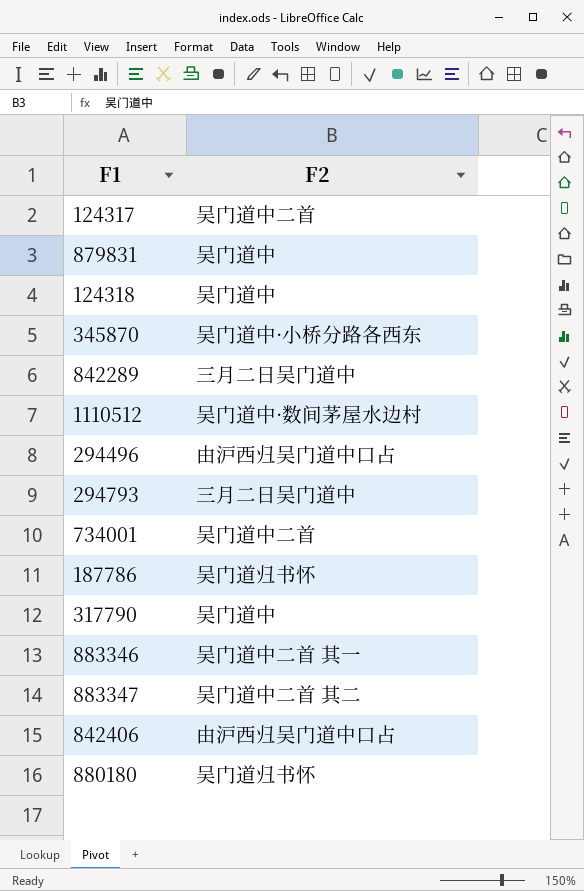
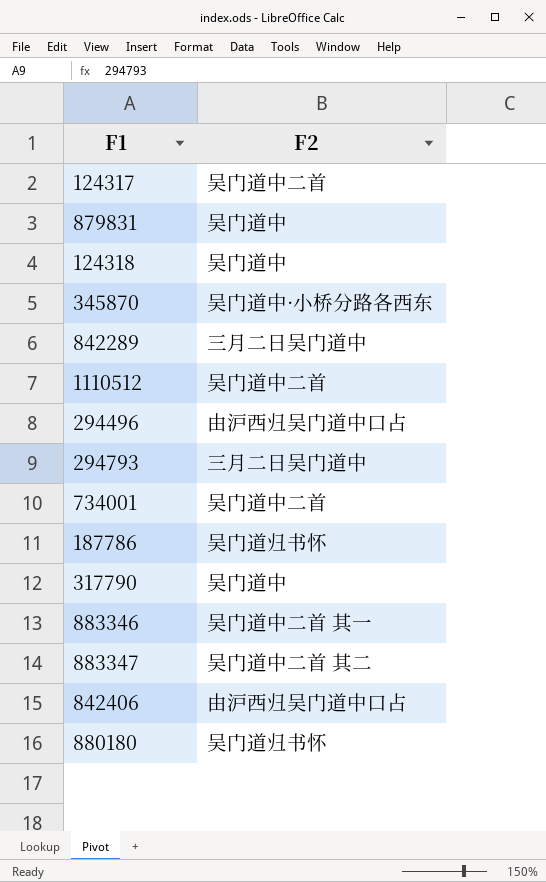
1110512 | F2: 吴门道中·数间茅屋水边村 -> 吴门道中二首

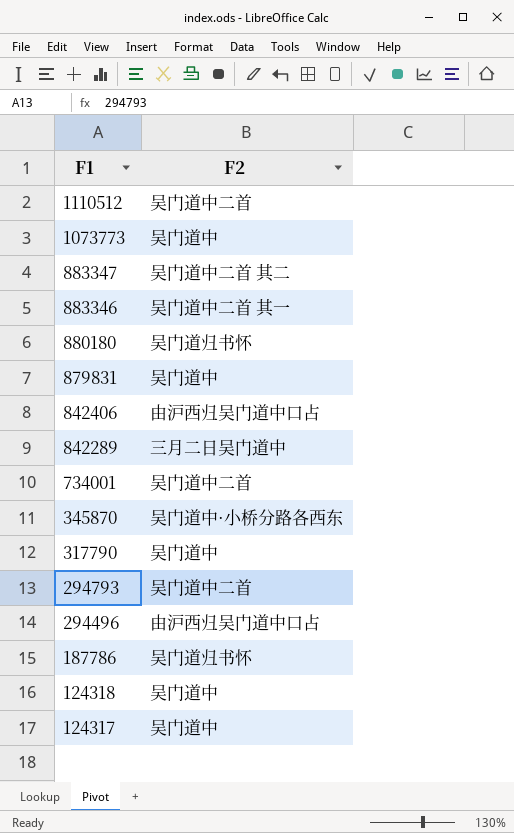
row order: none -> F1 descending
row 1073773: none -> 吴门道中
294793 | F2: 三月二日吴门道中 -> 吴门道中二首
124317 | F2: 吴门道中二首 -> 吴门道中

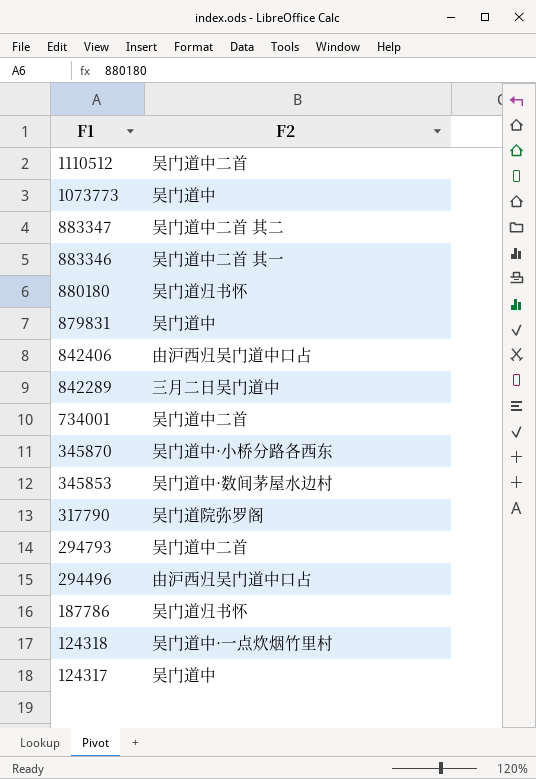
row 345853: none -> 吴门道中·数间茅屋水边村
317790 | F2: 吴门道中 -> 吴门道院弥罗阁
124318 | F2: 吴门道中 -> 吴门道中·一点炊烟竹里村

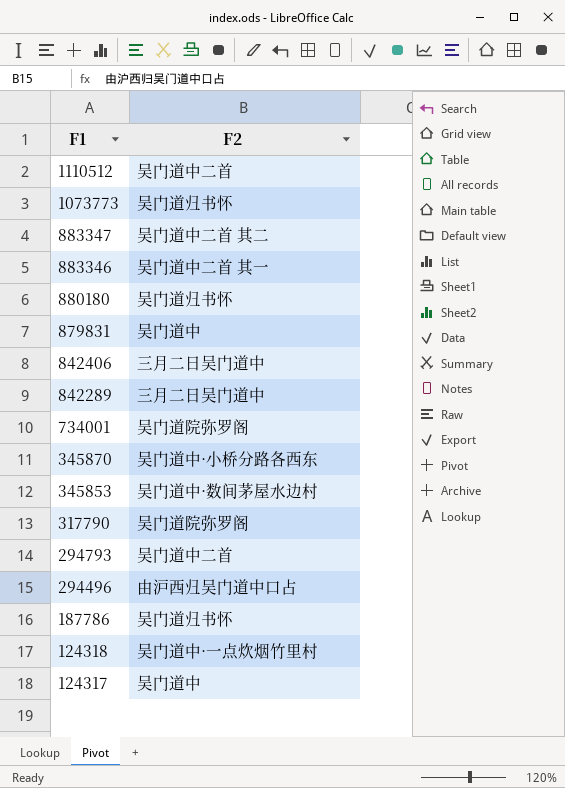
1073773 | F2: 吴门道中 -> 吴门道归书怀
842406 | F2: 由沪西归吴门道中口占 -> 三月二日吴门道中
734001 | F2: 吴门道中二首 -> 吴门道院弥罗阁

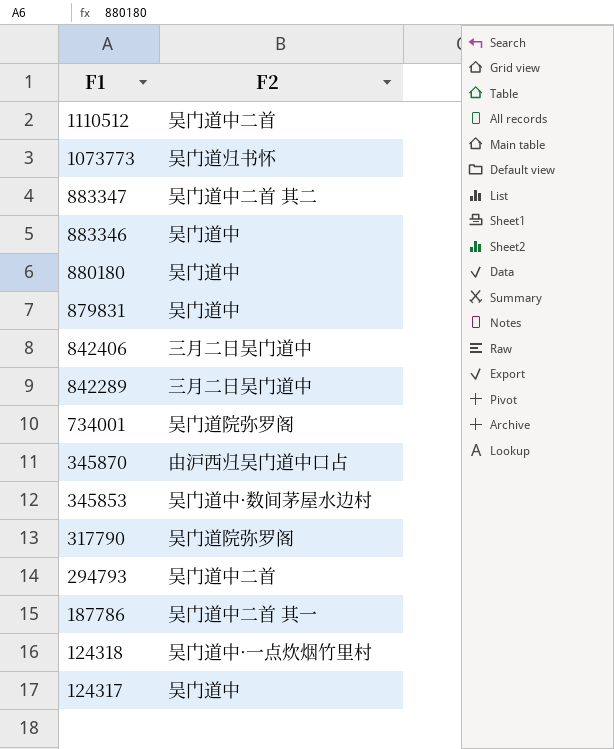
row 294496: 由沪西归吴门道中口占 -> none
883346 | F2: 吴门道中二首 其一 -> 吴门道中
880180 | F2: 吴门道归书怀 -> 吴门道中
345870 | F2: 吴门道中·小桥分路各西东 -> 由沪西归吴门道中口占
187786 | F2: 吴门道归书怀 -> 吴门道中二首 其一

